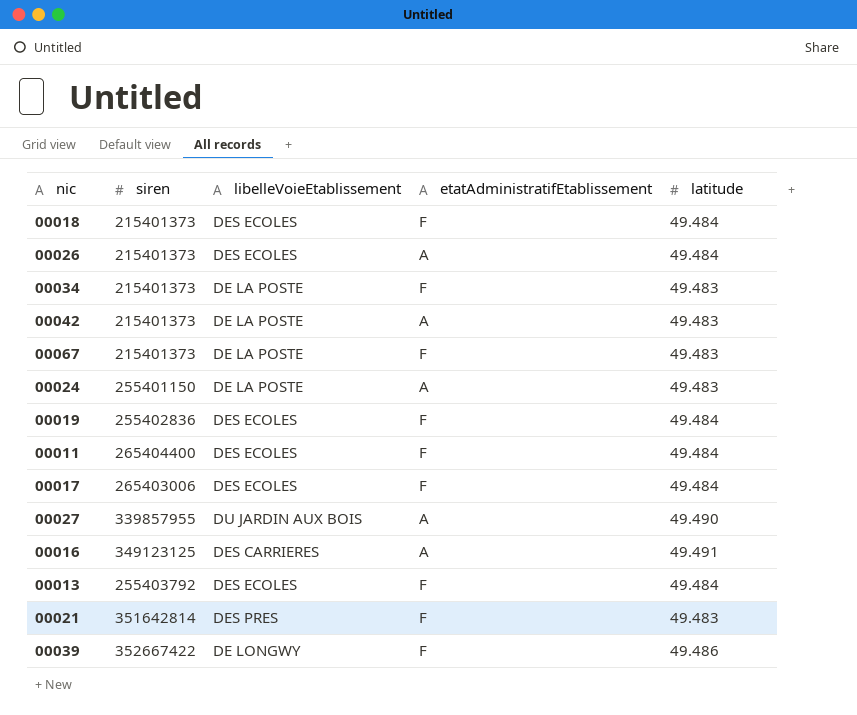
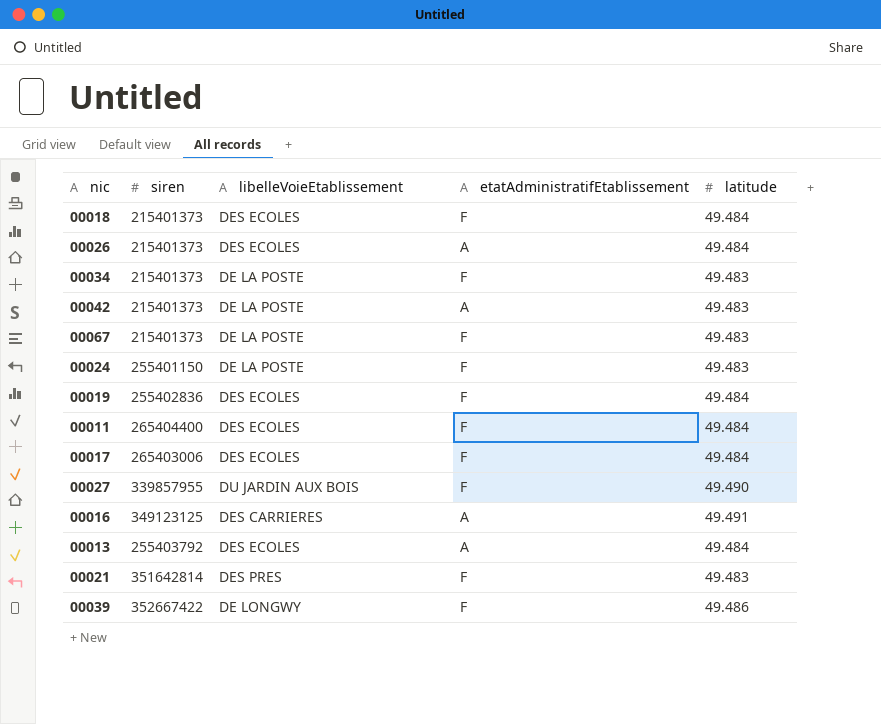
00024 | etatAdministratifEtablissement: A -> F
00027 | etatAdministratifEtablissement: A -> F
00013 | etatAdministratifEtablissement: F -> A

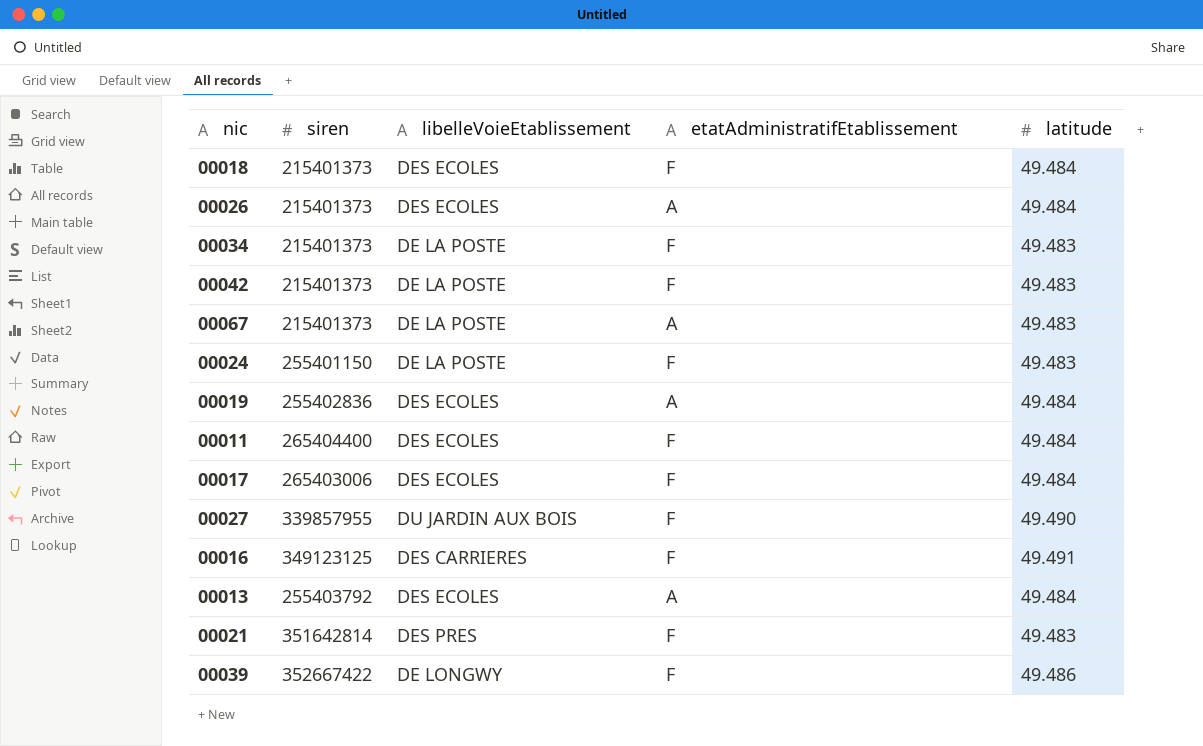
00042 | etatAdministratifEtablissement: A -> F
00067 | etatAdministratifEtablissement: F -> A
00019 | etatAdministratifEtablissement: F -> A
00016 | etatAdministratifEtablissement: A -> F

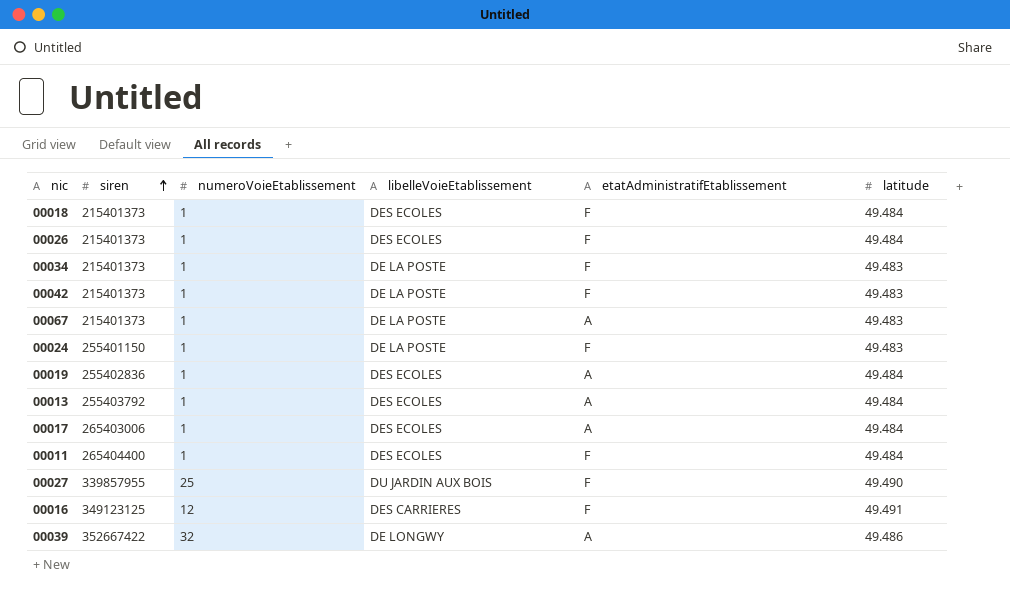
row order: none -> siren ascending
column numeroVoieEtablissement | position: none -> 3
row 00021: 351642814 | DES PRES | F | 49.483 -> none
00026 | etatAdministratifEtablissement: A -> F
00017 | etatAdministratifEtablissement: F -> A
00039 | etatAdministratifEtablissement: F -> A

